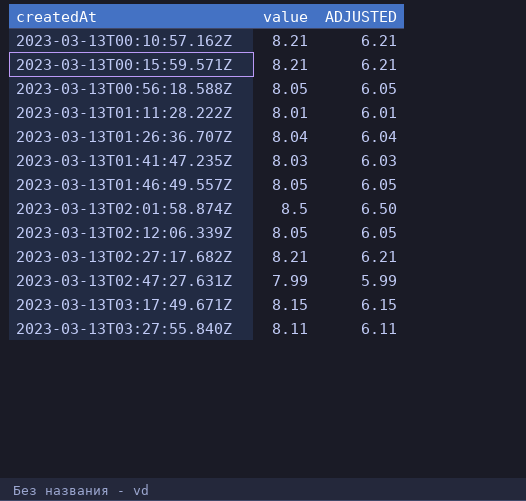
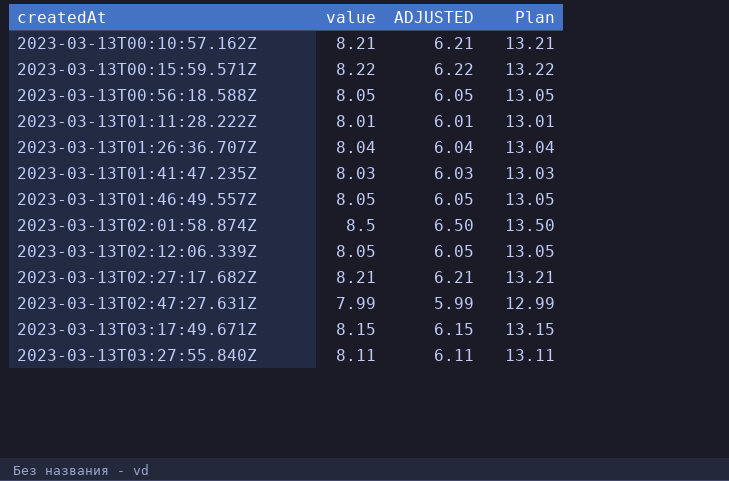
column Plan | formula: none -> [value] + 5
2023-03-13T00:15:59.571Z | value: 8.21 -> 8.22
2023-03-13T00:15:59.571Z | ADJUSTED: 6.21 -> 6.22

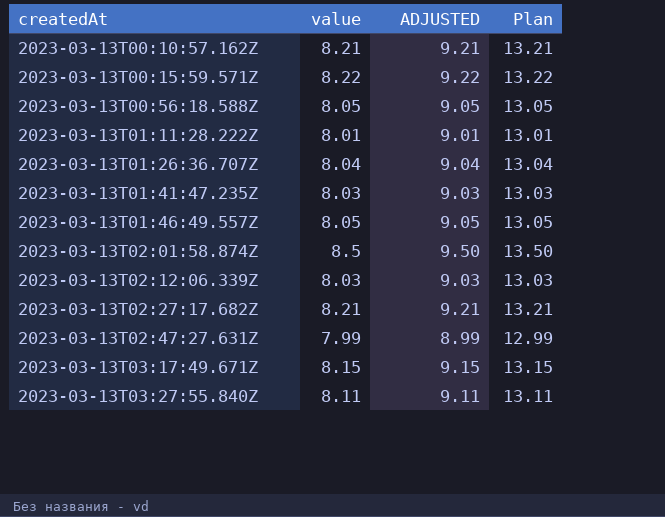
column ADJUSTED | formula: [value] - 2 -> [value] + 1
2023-03-13T02:12:06.339Z | value: 8.05 -> 8.03
2023-03-13T02:12:06.339Z | Plan: 13.05 -> 13.03

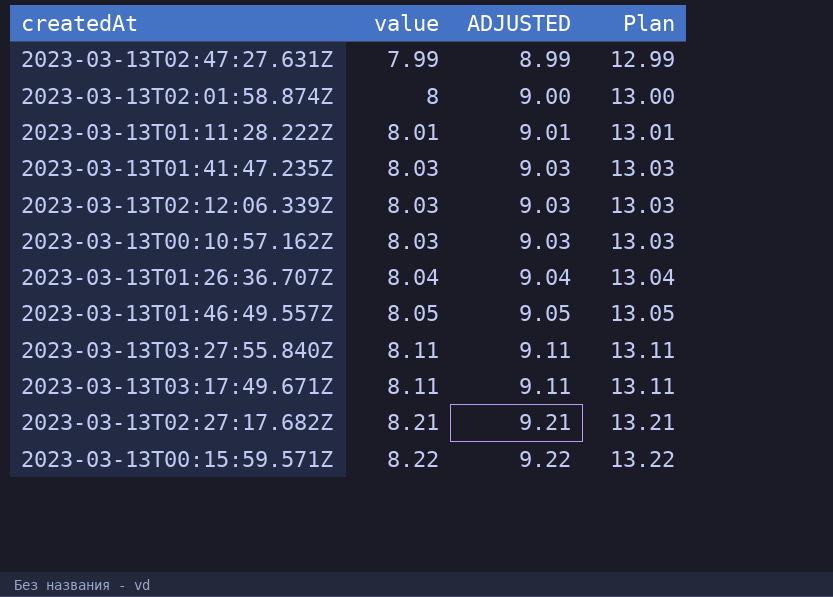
row order: createdAt ascending -> value ascending
row 2023-03-13T00:56:18.588Z: 8.05 | 9.05 | 13.05 -> none
2023-03-13T02:01:58.874Z | value: 8.5 -> 8
2023-03-13T02:01:58.874Z | ADJUSTED: 9.50 -> 9.00
2023-03-13T02:01:58.874Z | Plan: 13.50 -> 13.00
2023-03-13T00:10:57.162Z | value: 8.21 -> 8.03
2023-03-13T00:10:57.162Z | ADJUSTED: 9.21 -> 9.03
2023-03-13T00:10:57.162Z | Plan: 13.21 -> 13.03
2023-03-13T03:17:49.671Z | value: 8.15 -> 8.11
2023-03-13T03:17:49.671Z | ADJUSTED: 9.15 -> 9.11
2023-03-13T03:17:49.671Z | Plan: 13.15 -> 13.11

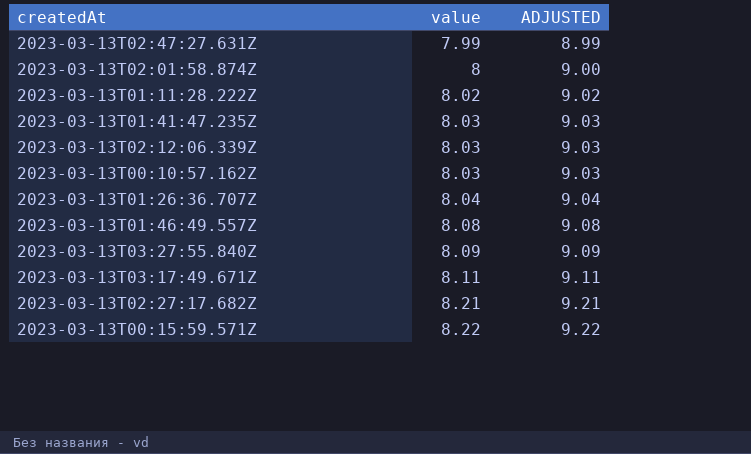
column Plan | formula: [value] + 5 -> none
2023-03-13T01:11:28.222Z | value: 8.01 -> 8.02
2023-03-13T01:11:28.222Z | ADJUSTED: 9.01 -> 9.02
2023-03-13T01:46:49.557Z | value: 8.05 -> 8.08
2023-03-13T01:46:49.557Z | ADJUSTED: 9.05 -> 9.08
2023-03-13T03:27:55.840Z | value: 8.11 -> 8.09
2023-03-13T03:27:55.840Z | ADJUSTED: 9.11 -> 9.09

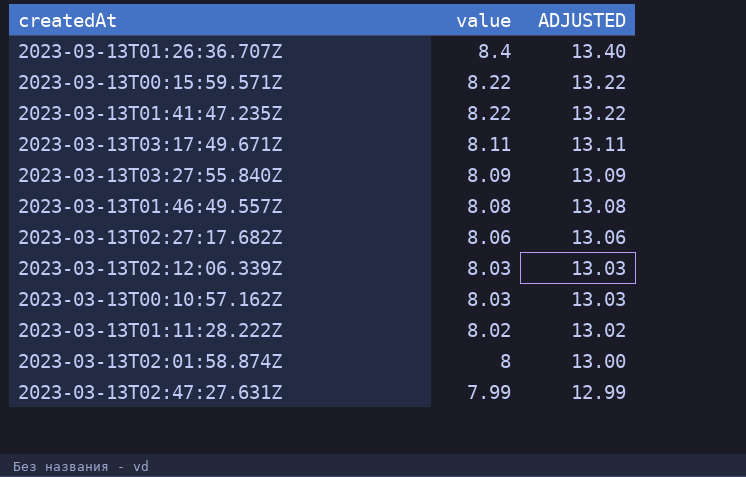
row order: value ascending -> value descending
column ADJUSTED | formula: [value] + 1 -> [value] + 5
2023-03-13T01:26:36.707Z | value: 8.04 -> 8.4
2023-03-13T01:41:47.235Z | value: 8.03 -> 8.22
2023-03-13T02:27:17.682Z | value: 8.21 -> 8.06

